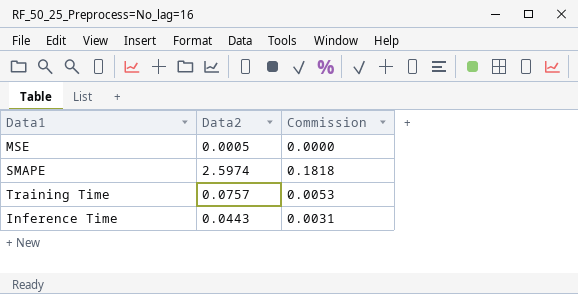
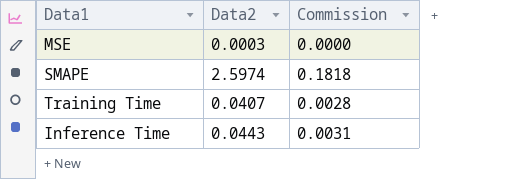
MSE | Data2: 0.0005 -> 0.0003
Training Time | Data2: 0.0757 -> 0.0407
Training Time | Commission: 0.0053 -> 0.0028

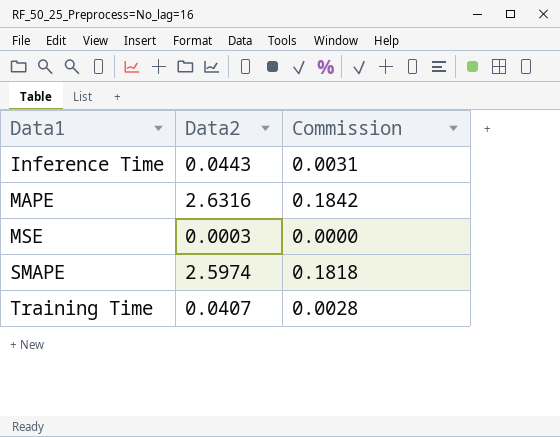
row order: none -> Data1 ascending
row MAPE: none -> 2.6316 | 0.1842

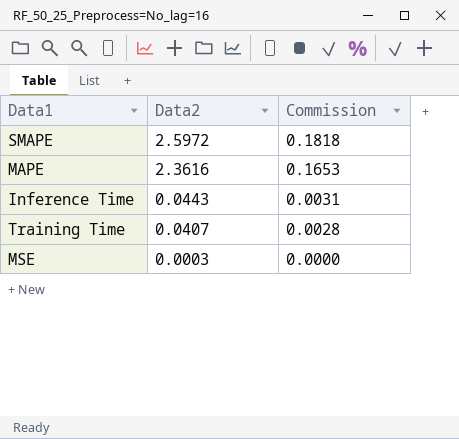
row order: Data1 ascending -> Data2 descending
SMAPE | Data2: 2.5974 -> 2.5972
MAPE | Data2: 2.6316 -> 2.3616
MAPE | Commission: 0.1842 -> 0.1653

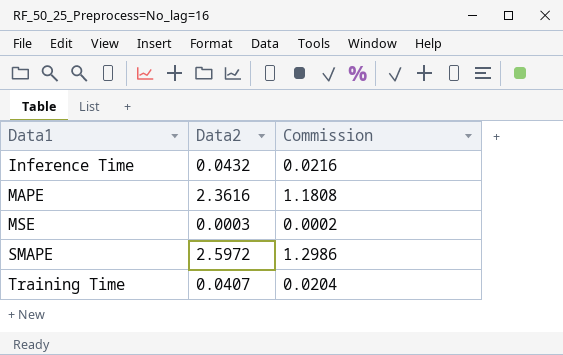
row order: Data2 descending -> Data1 ascending
column Commission | formula: [Data2] * 0.07 -> [Data2] * 0.5
Inference Time | Data2: 0.0443 -> 0.0432

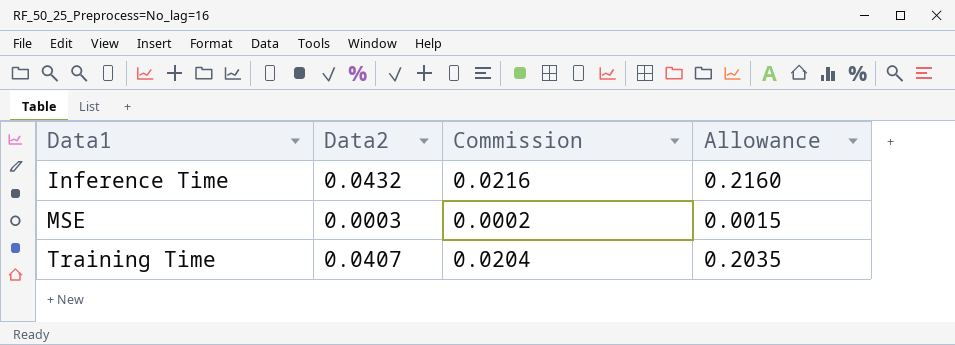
column Allowance | formula: none -> [Data2] * 5
row MAPE: 2.3616 | 1.1808 -> none
row SMAPE: 2.5972 | 1.2986 -> none

